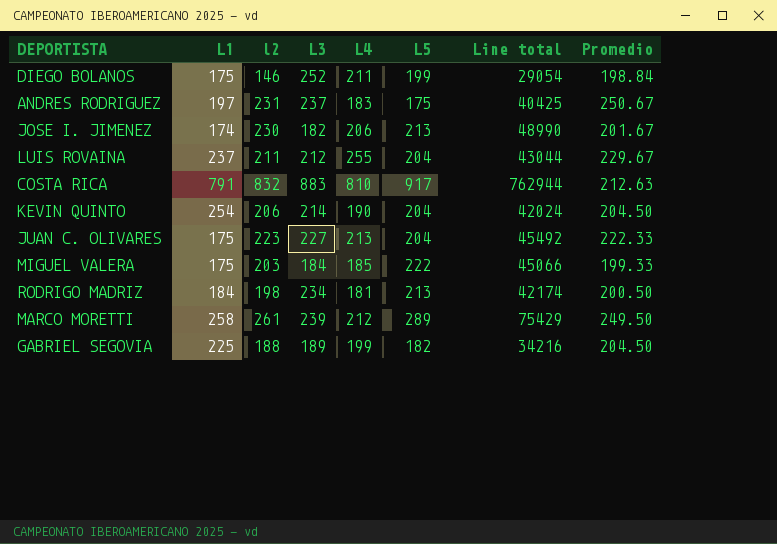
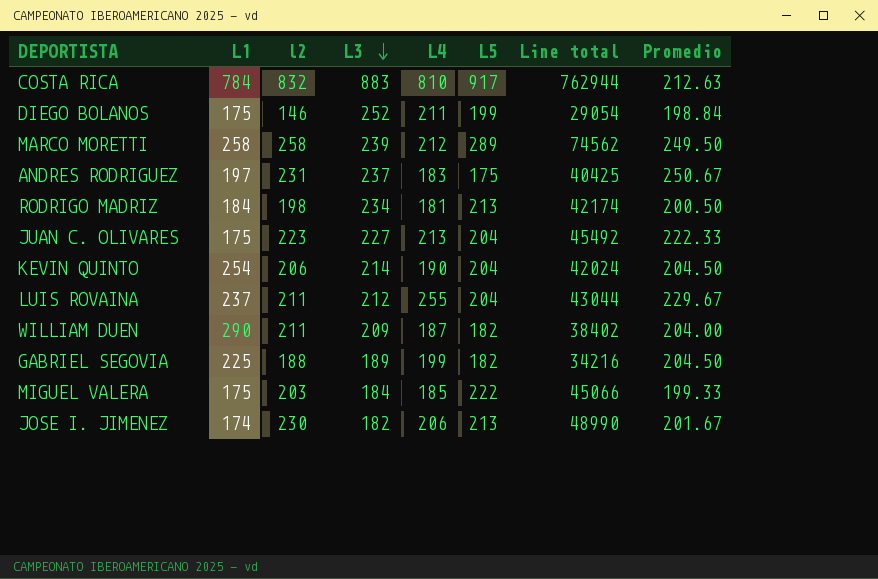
row order: none -> L3 descending
COSTA RICA | L1: 791 -> 784
MARCO MORETTI | l2: 261 -> 258
MARCO MORETTI | Line total: 75429 -> 74562
row WILLIAM DUEN: none -> 290 | 211 | 209 | 187 | 182 | 38402 | 204.00

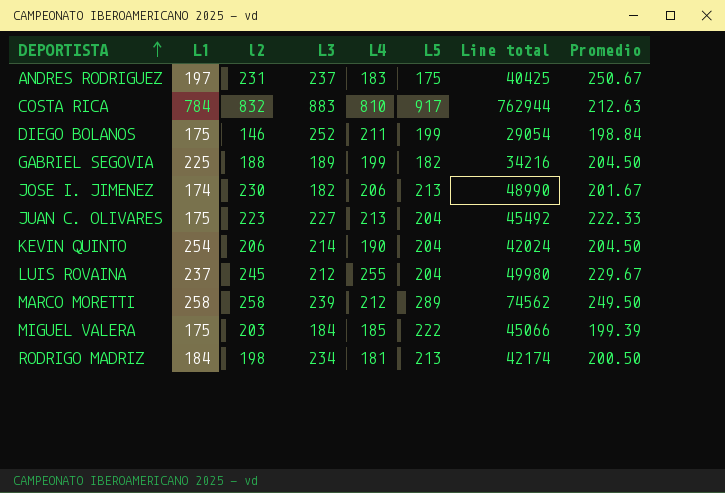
row order: L3 descending -> DEPORTISTA ascending
row WILLIAM DUEN: 290 | 211 | 209 | 187 | 182 | 38402 | 204.00 -> none
LUIS ROVAINA | l2: 211 -> 245
LUIS ROVAINA | Line total: 43044 -> 49980
MIGUEL VALERA | Promedio: 199.33 -> 199.39

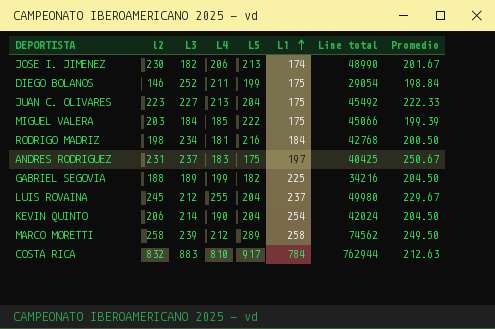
row order: DEPORTISTA ascending -> L1 ascending
column L1 | position: 2 -> 6
RODRIGO MADRIZ | L5: 213 -> 216
RODRIGO MADRIZ | Line total: 42174 -> 42768

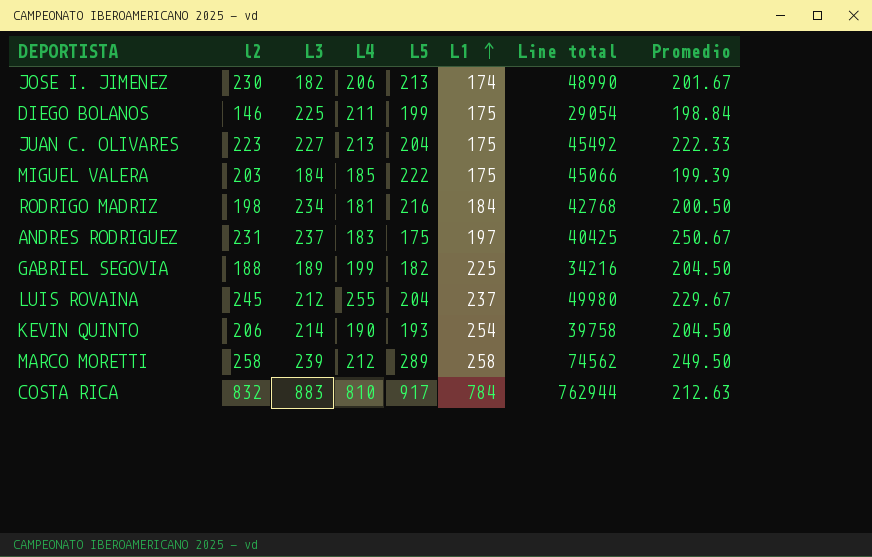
DIEGO BOLANOS | L3: 252 -> 225
KEVIN QUINTO | L5: 204 -> 193
KEVIN QUINTO | Line total: 42024 -> 39758

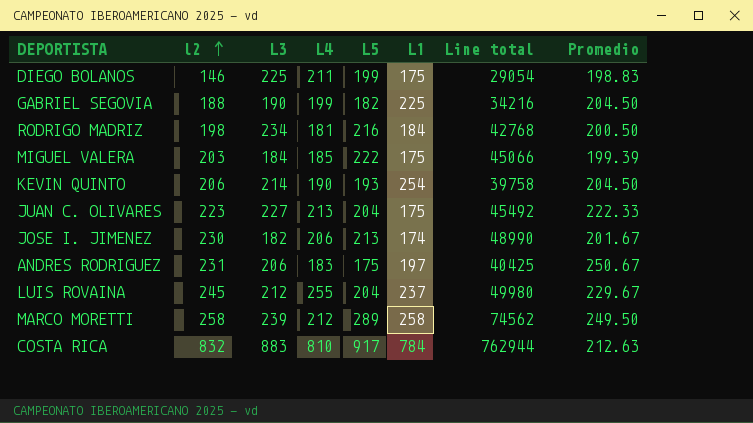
row order: L1 ascending -> l2 ascending
DIEGO BOLANOS | Promedio: 198.84 -> 198.83
GABRIEL SEGOVIA | L3: 189 -> 190
ANDRES RODRIGUEZ | L3: 237 -> 206

